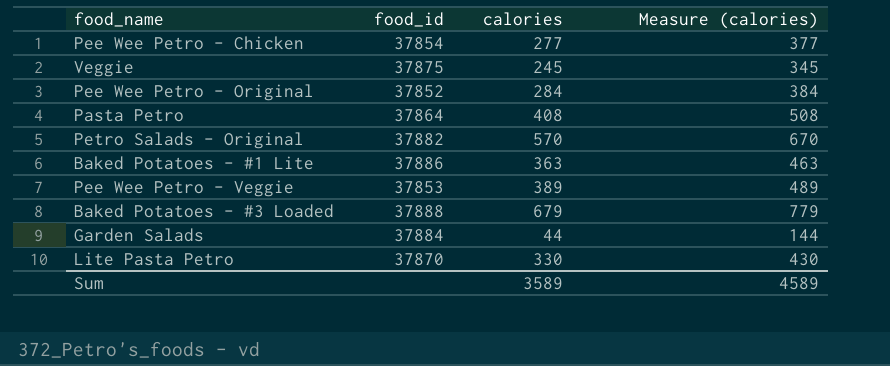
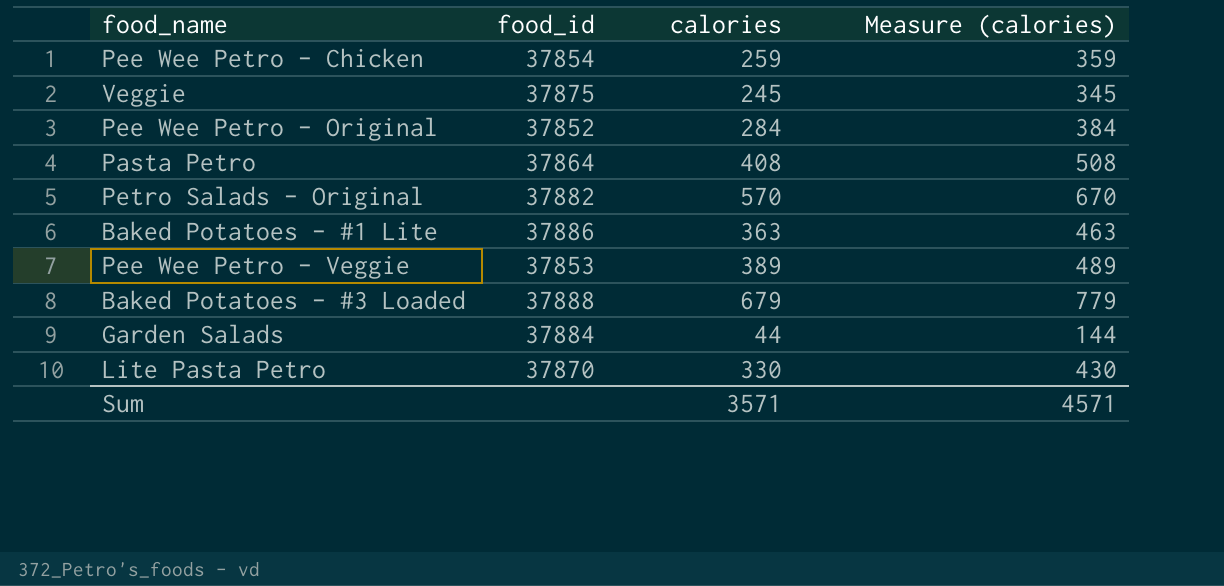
Pee Wee Petro - Chicken | calories: 277 -> 259
Pee Wee Petro - Chicken | Measure (calories): 377 -> 359
Sum | calories: 3589 -> 3571
Sum | Measure (calories): 4589 -> 4571

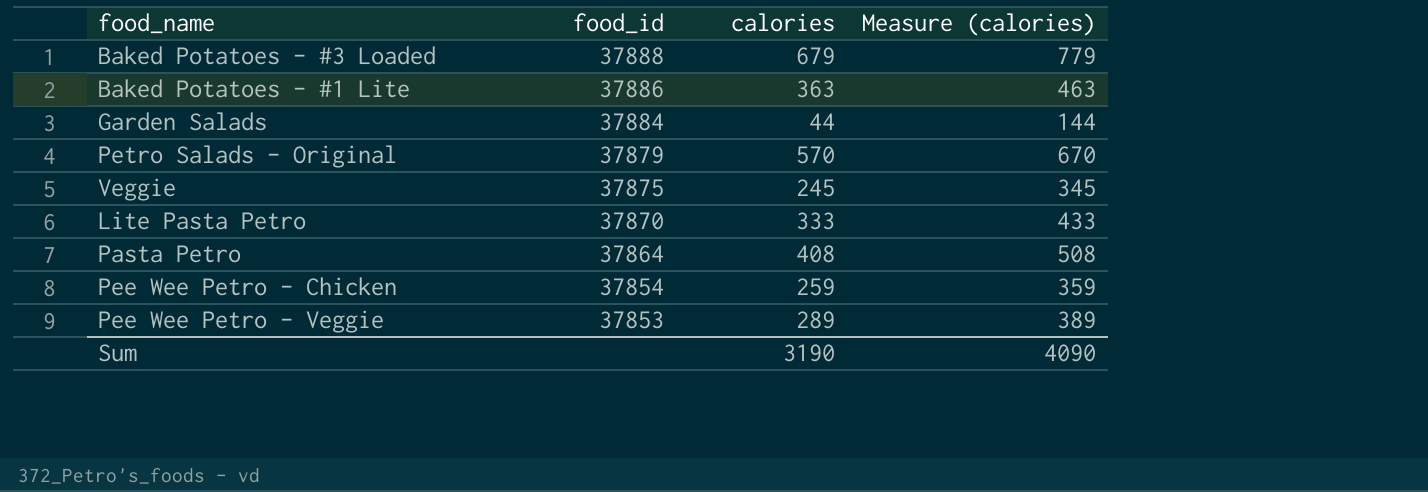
row order: none -> food_id descending
row Pee Wee Petro - Original: 37852 | 284 | 384 -> none
Petro Salads - Original | food_id: 37882 -> 37879
Lite Pasta Petro | calories: 330 -> 333
Lite Pasta Petro | Measure (calories): 430 -> 433
Pee Wee Petro - Veggie | calories: 389 -> 289
Pee Wee Petro - Veggie | Measure (calories): 489 -> 389
Sum | calories: 3571 -> 3190
Sum | Measure (calories): 4571 -> 4090

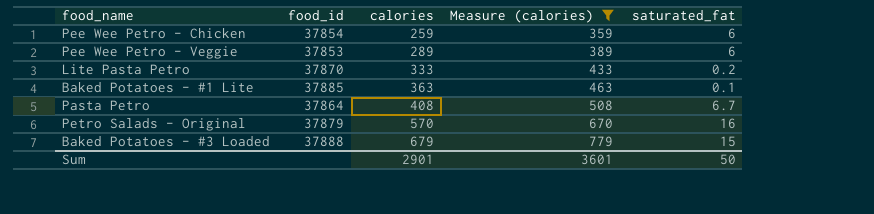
filter: none -> Measure (calories) >= 359
row order: food_id descending -> calories ascending
column saturated_fat | position: none -> 5
Baked Potatoes - #1 Lite | food_id: 37886 -> 37885
Sum | calories: 3190 -> 2901
Sum | Measure (calories): 4090 -> 3601

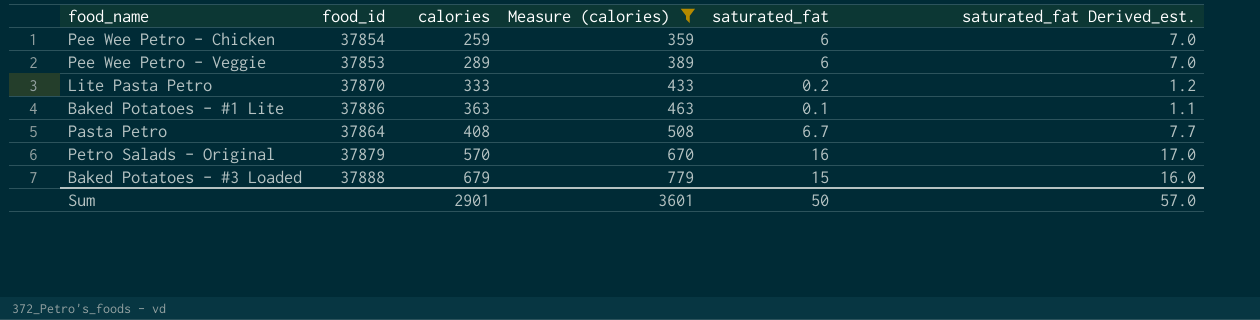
column saturated_fat Derived_est. | formula: none -> [saturated_fat] + 1
Baked Potatoes - #1 Lite | food_id: 37885 -> 37886

